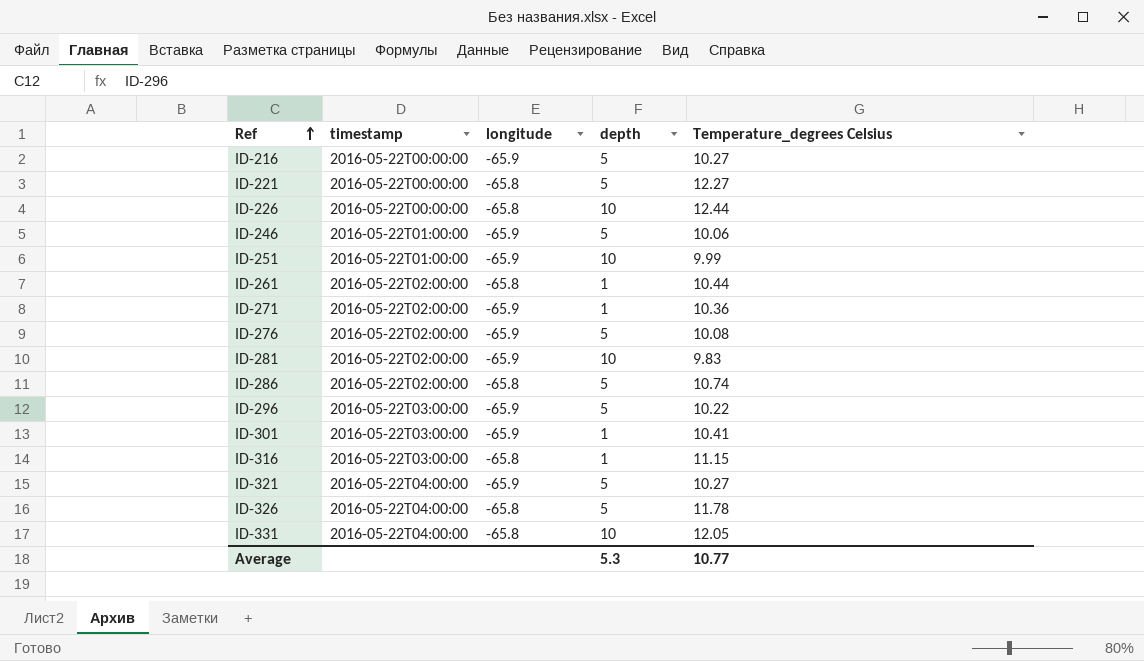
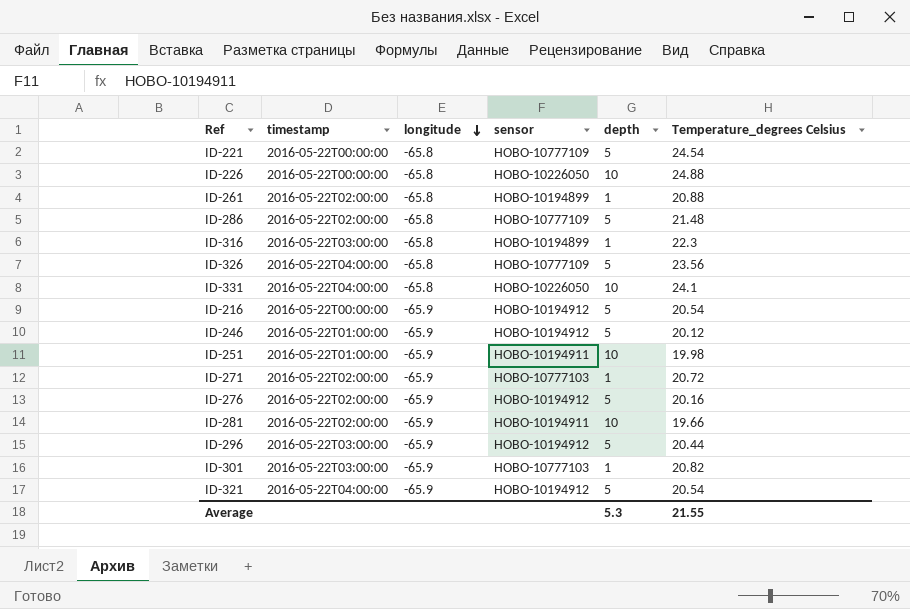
row order: Ref ascending -> longitude descending
column sensor | position: none -> 4
ID-221 | Temperature_degrees Celsius: 12.27 -> 24.54
ID-226 | Temperature_degrees Celsius: 12.44 -> 24.88
ID-261 | Temperature_degrees Celsius: 10.44 -> 20.88
ID-286 | Temperature_degrees Celsius: 10.74 -> 21.48
ID-316 | Temperature_degrees Celsius: 11.15 -> 22.3
ID-326 | Temperature_degrees Celsius: 11.78 -> 23.56
ID-331 | Temperature_degrees Celsius: 12.05 -> 24.1
ID-216 | Temperature_degrees Celsius: 10.27 -> 20.54
ID-246 | Temperature_degrees Celsius: 10.06 -> 20.12
ID-251 | Temperature_degrees Celsius: 9.99 -> 19.98
ID-271 | Temperature_degrees Celsius: 10.36 -> 20.72
ID-276 | Temperature_degrees Celsius: 10.08 -> 20.16
ID-281 | Temperature_degrees Celsius: 9.83 -> 19.66
ID-296 | Temperature_degrees Celsius: 10.22 -> 20.44
ID-301 | Temperature_degrees Celsius: 10.41 -> 20.82
ID-321 | Temperature_degrees Celsius: 10.27 -> 20.54
Average | Temperature_degrees Celsius: 10.77 -> 21.55

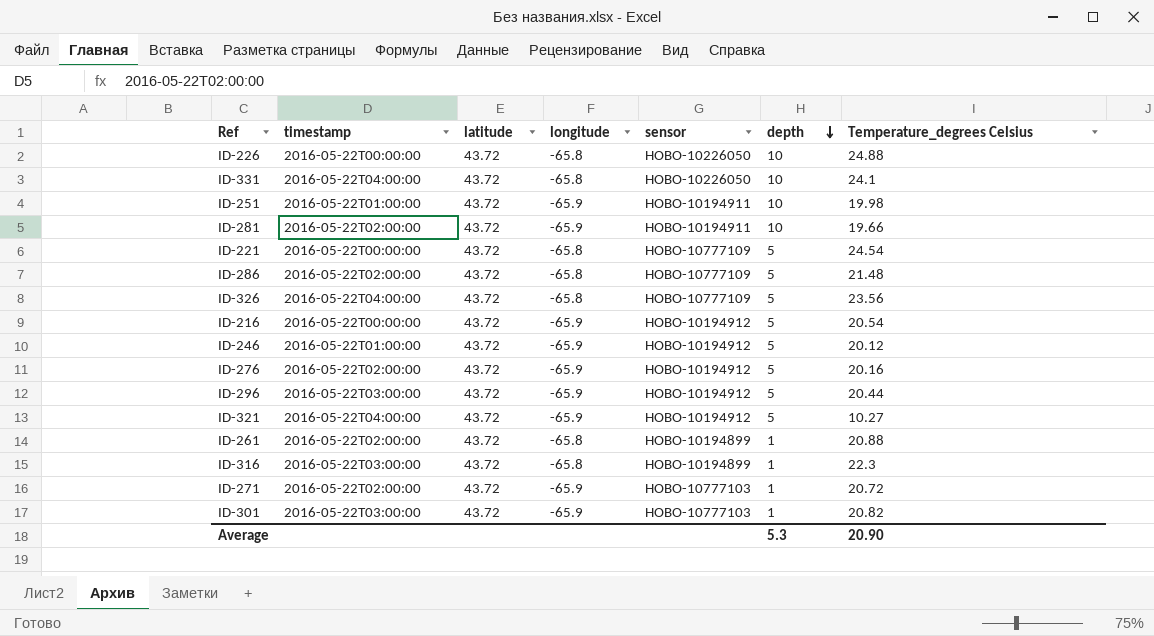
row order: longitude descending -> depth descending
column latitude | position: none -> 3
ID-321 | Temperature_degrees Celsius: 20.54 -> 10.27
Average | Temperature_degrees Celsius: 21.55 -> 20.90

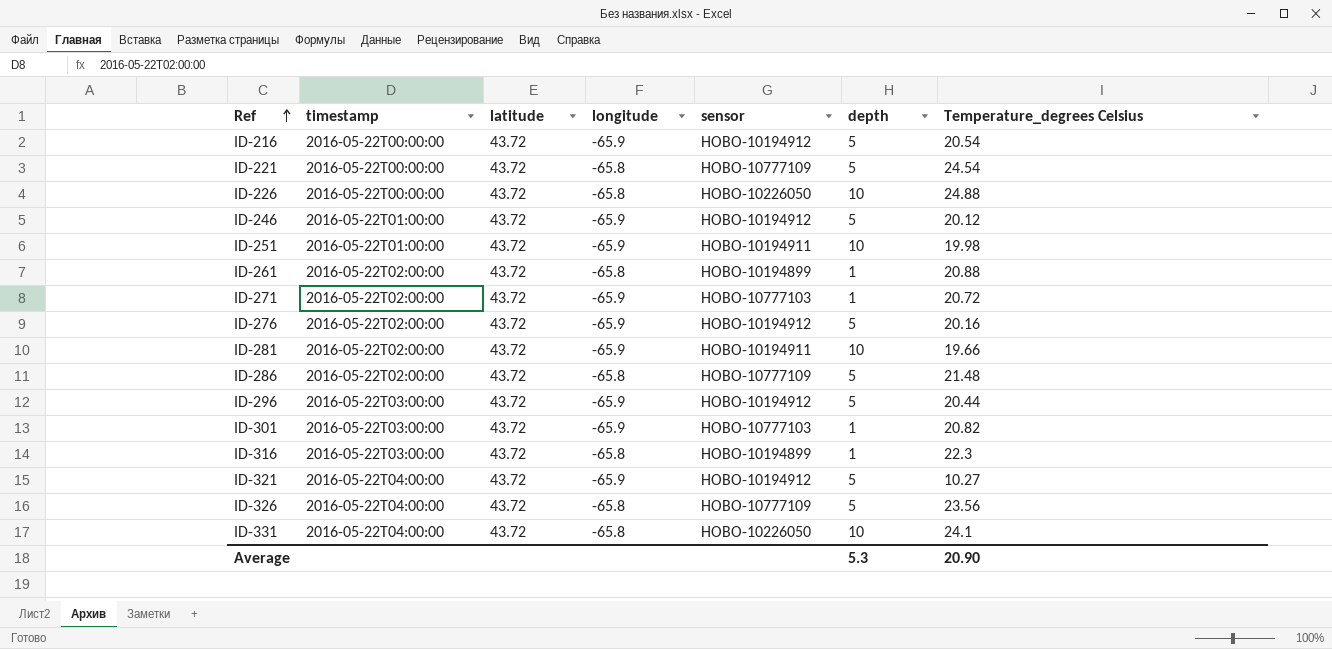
row order: depth descending -> Ref ascending

